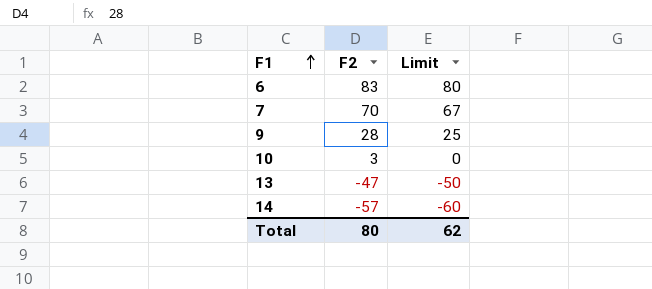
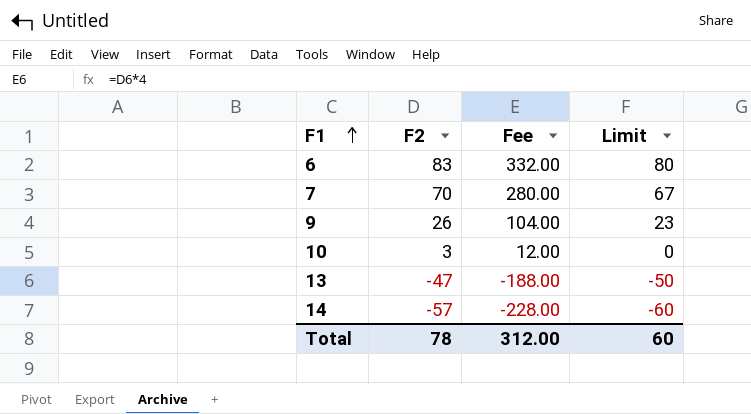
column Fee | formula: none -> [F2] * 4
9 | F2: 28 -> 26
9 | Limit: 25 -> 23
Total | F2: 80 -> 78
Total | Limit: 62 -> 60

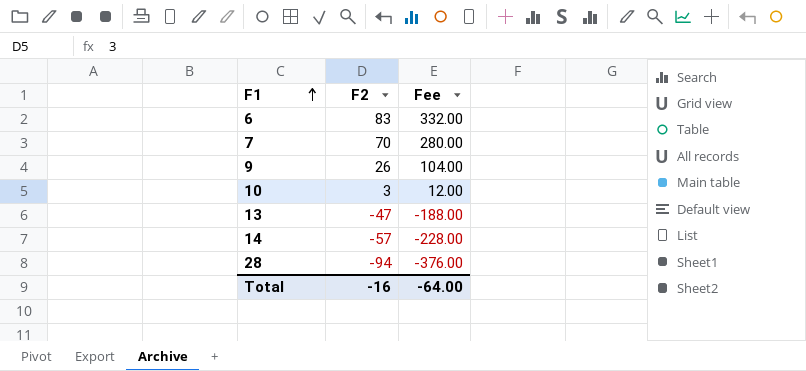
column Limit | formula: [F2] - 3 -> none
row 28: none -> -94 | -376.00
Total | F2: 78 -> -16
Total | Fee: 312.00 -> -64.00

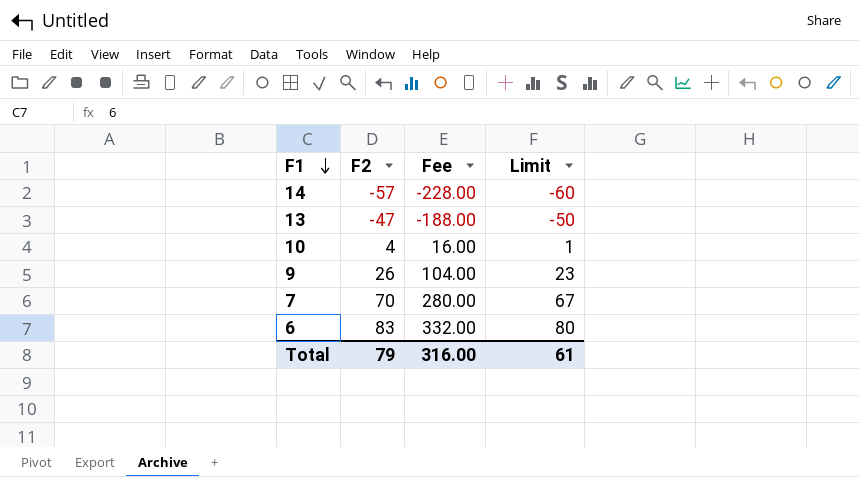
row order: F1 ascending -> F1 descending
column Limit | formula: none -> [F2] - 3
row 28: -94 | -376.00 -> none
10 | F2: 3 -> 4
10 | Fee: 12.00 -> 16.00
Total | F2: -16 -> 79
Total | Fee: -64.00 -> 316.00

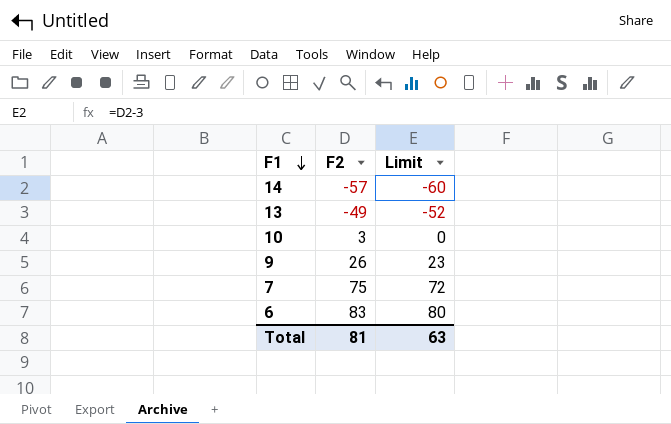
column Fee | formula: [F2] * 4 -> none
13 | F2: -47 -> -49
13 | Limit: -50 -> -52
10 | F2: 4 -> 3
10 | Limit: 1 -> 0
7 | F2: 70 -> 75
7 | Limit: 67 -> 72
Total | F2: 79 -> 81
Total | Limit: 61 -> 63

